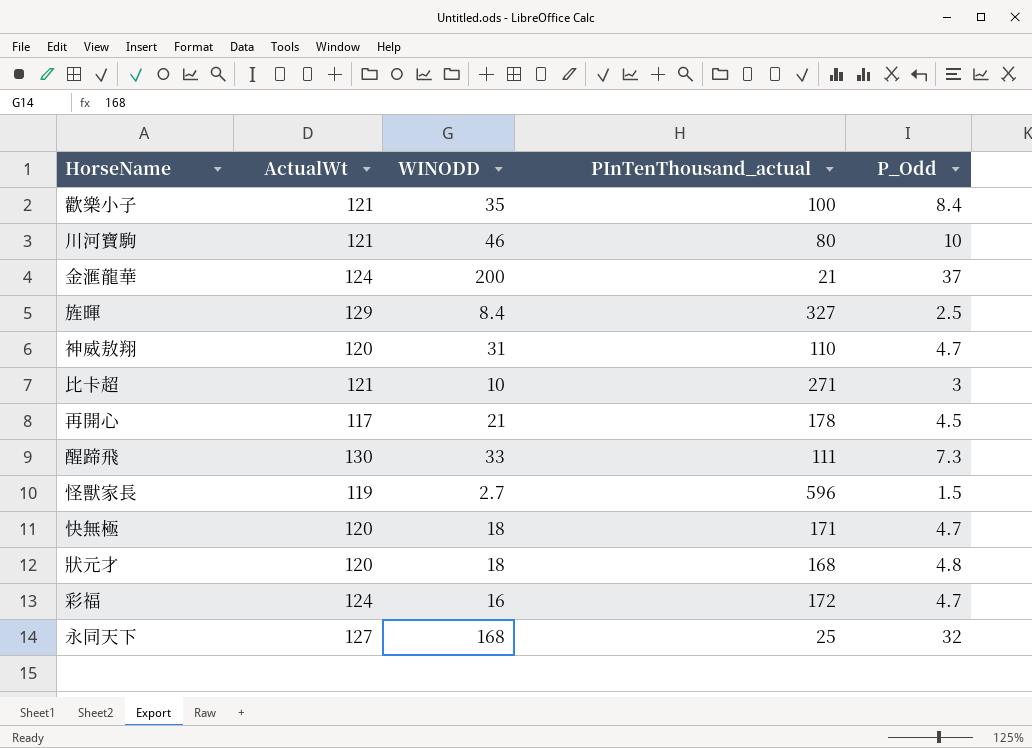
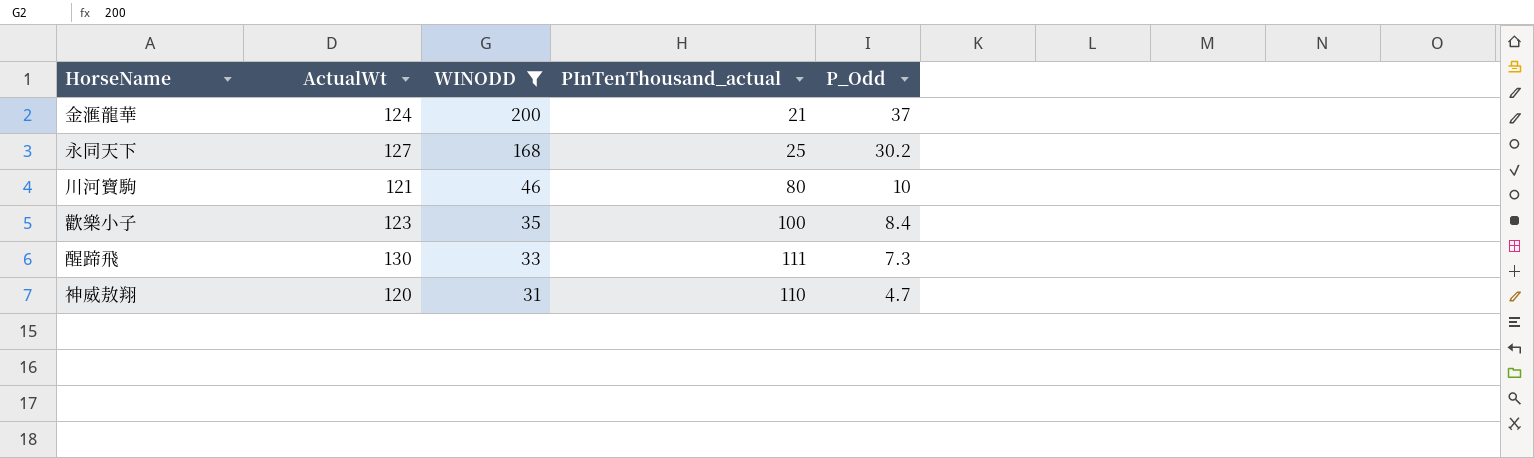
filter: none -> WINODD >= 31
row order: none -> WINODD descending
永同天下 | P_Odd: 32 -> 30.2
歡樂小子 | ActualWt: 121 -> 123

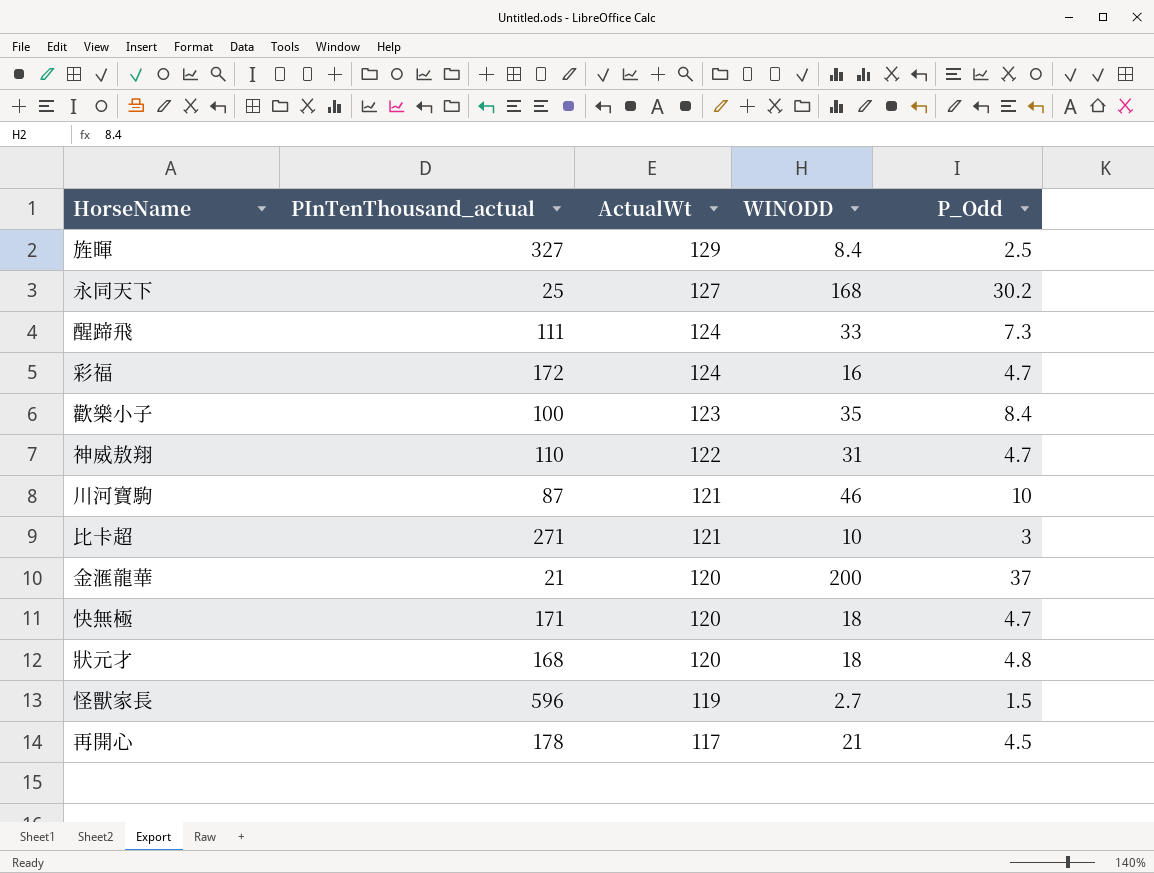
filter: WINODD >= 31 -> none
row order: WINODD descending -> ActualWt descending
column PInTenThousand_actual | position: 4 -> 2
醒蹄飛 | ActualWt: 130 -> 124
神威敖翔 | ActualWt: 120 -> 122
川河寶駒 | PInTenThousand_actual: 80 -> 87
金滙龍華 | ActualWt: 124 -> 120

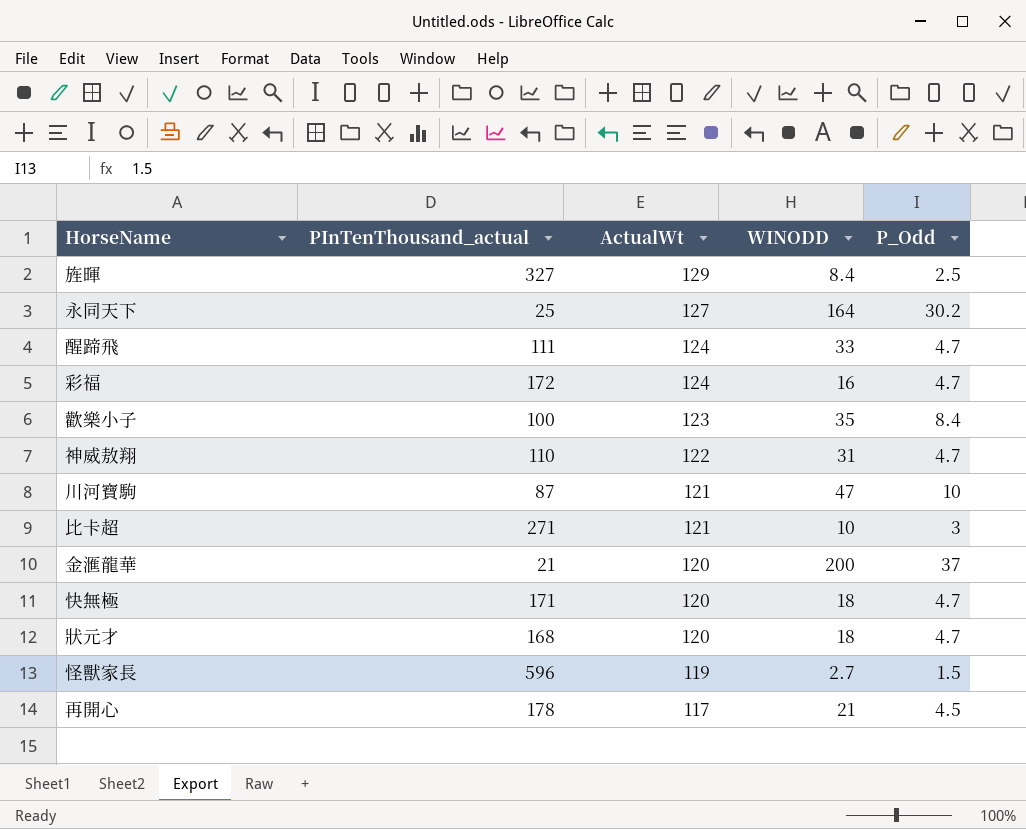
永同天下 | WINODD: 168 -> 164
醒蹄飛 | P_Odd: 7.3 -> 4.7
川河寶駒 | WINODD: 46 -> 47
狀元才 | P_Odd: 4.8 -> 4.7

